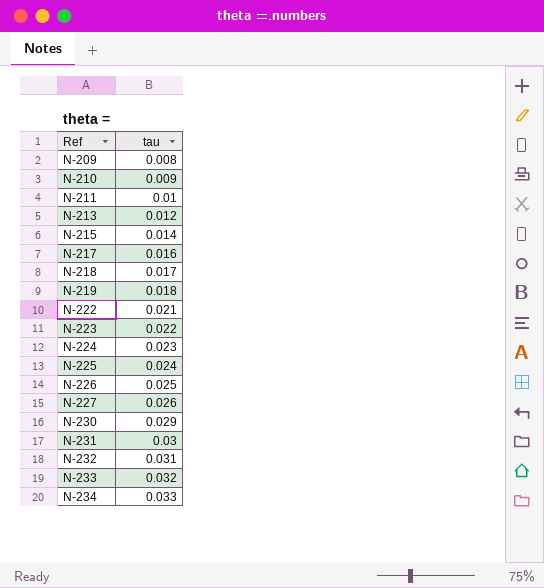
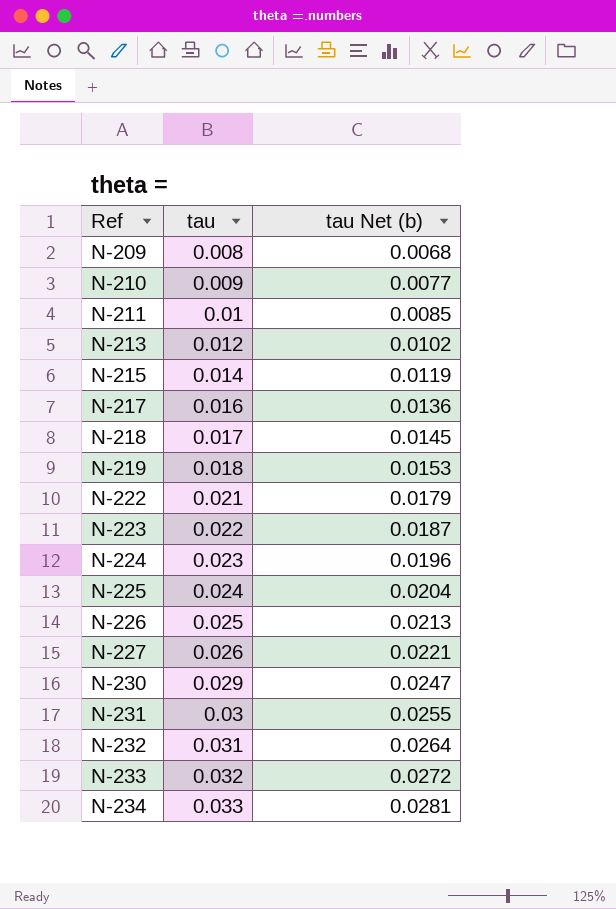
column tau Net (b) | formula: none -> [tau] * 0.85

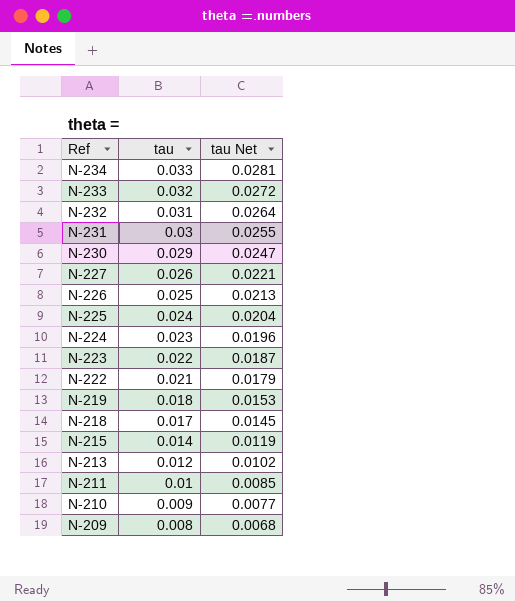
row order: Ref ascending -> Ref descending
column name: tau Net (b) -> tau Net
row N-217: 0.016 | 0.0136 -> none

